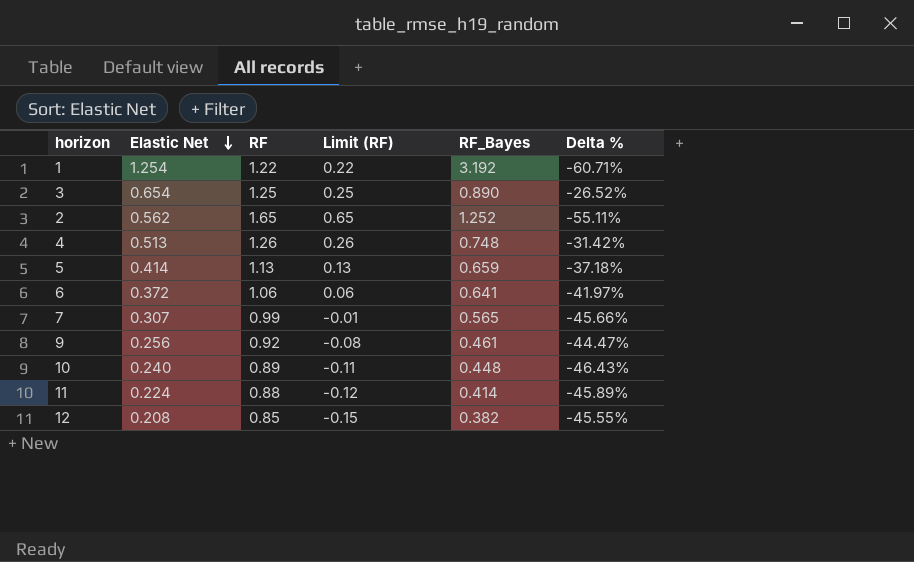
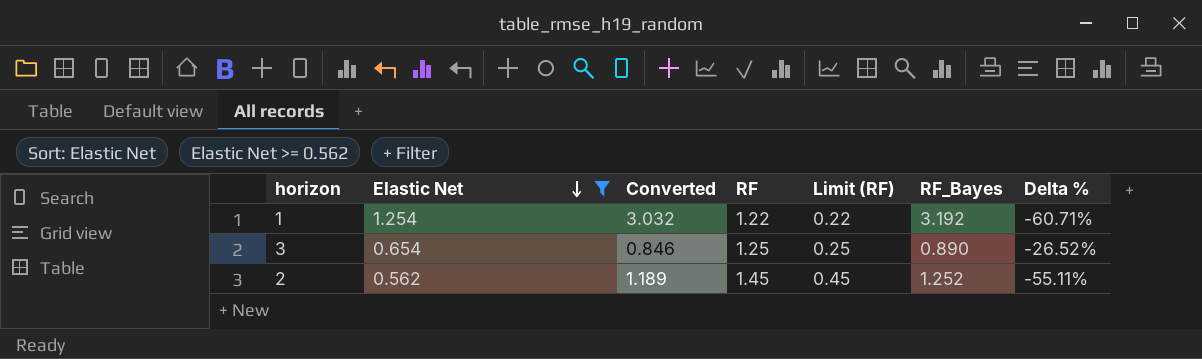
filter: none -> Elastic Net >= 0.562
column Converted | formula: none -> [RF_Bayes] * 0.95
2 | RF: 1.65 -> 1.45
2 | Limit (RF): 0.65 -> 0.45

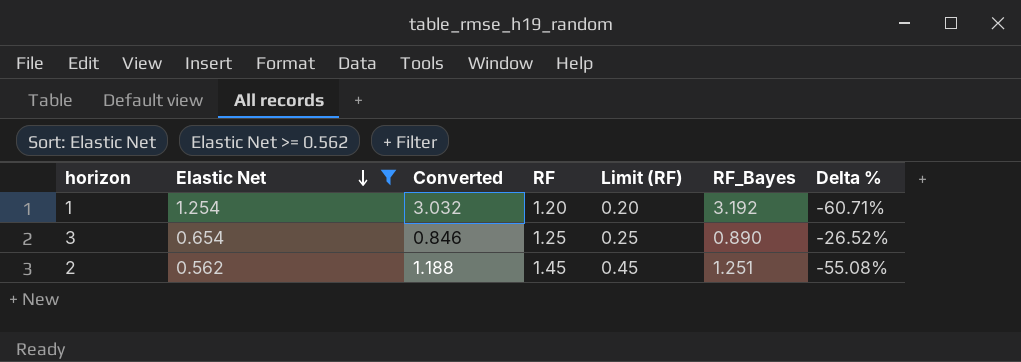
1 | RF: 1.22 -> 1.20
1 | Limit (RF): 0.22 -> 0.20
2 | Converted: 1.189 -> 1.188
2 | RF_Bayes: 1.252 -> 1.251
2 | Delta %: -55.11% -> -55.08%

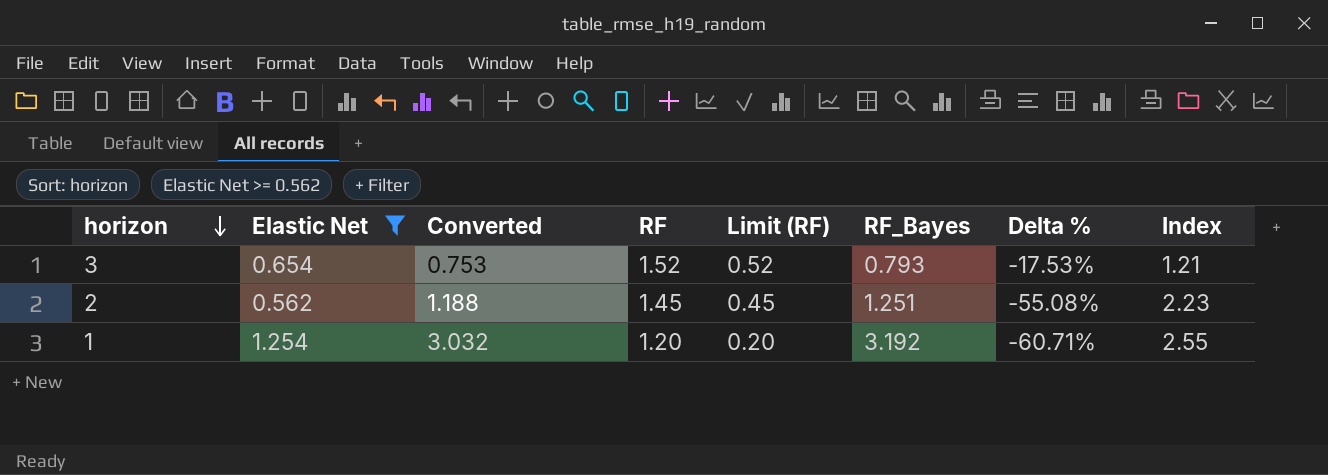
row order: Elastic Net descending -> horizon descending
column Index | formula: none -> [RF_Bayes] / [Elastic Net]
3 | Converted: 0.846 -> 0.753
3 | RF: 1.25 -> 1.52
3 | Limit (RF): 0.25 -> 0.52
3 | RF_Bayes: 0.890 -> 0.793
3 | Delta %: -26.52% -> -17.53%

